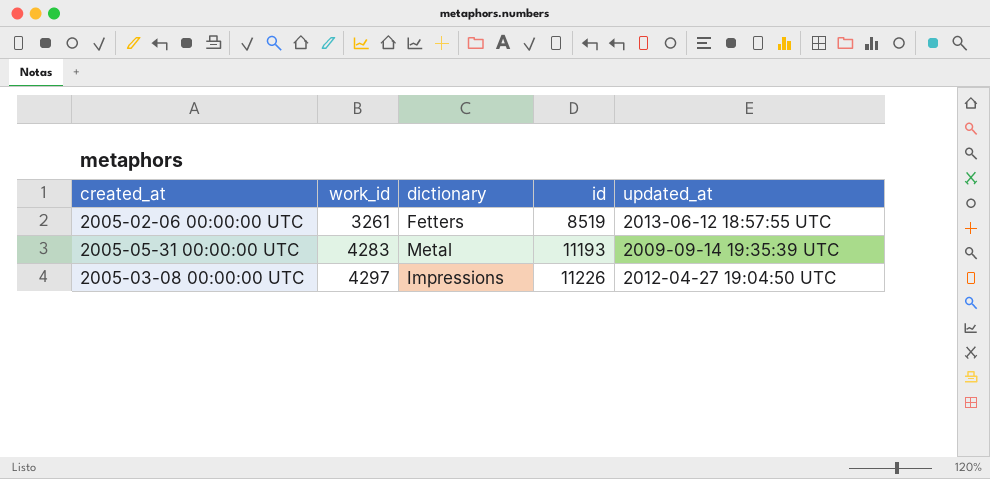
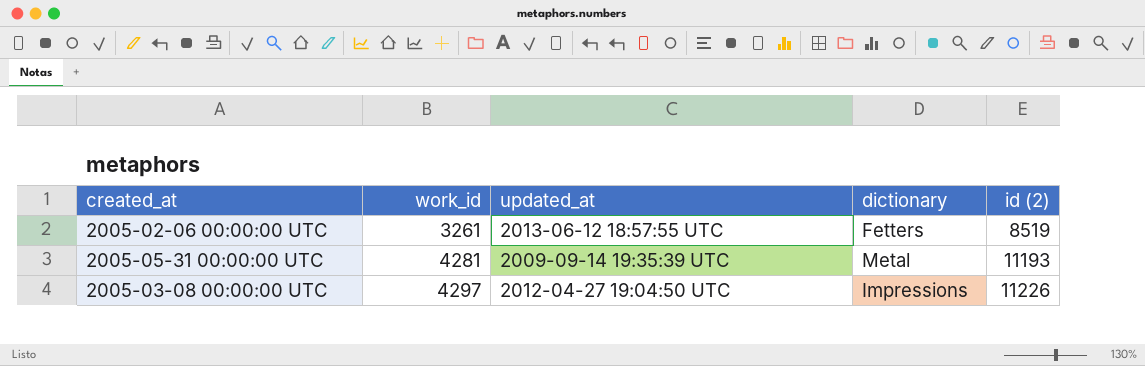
column updated_at | position: 5 -> 3
column name: id -> id (2)
2005-05-31 00:00:00 UTC | work_id: 4283 -> 4281

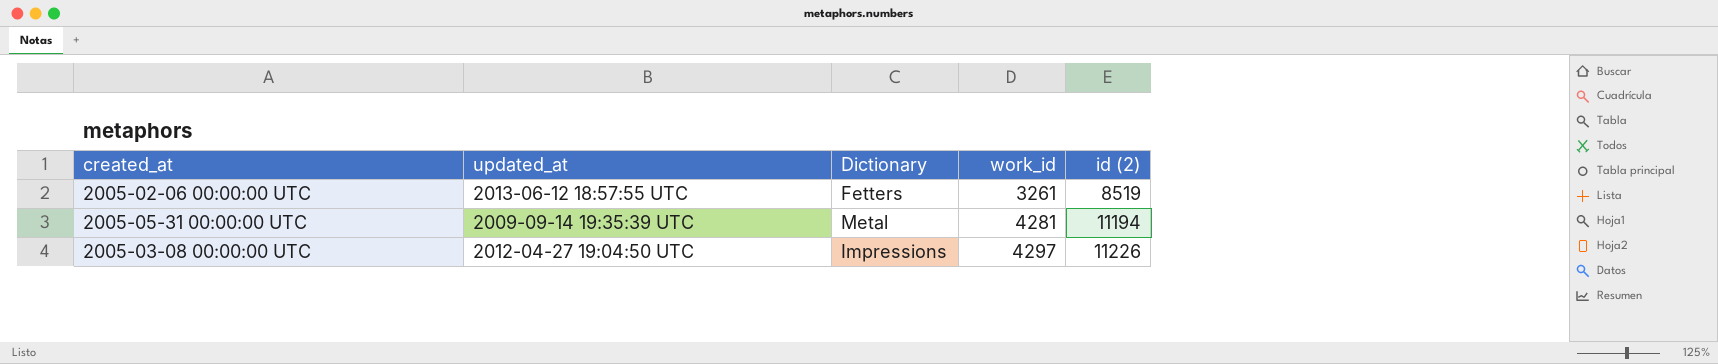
column name: dictionary -> Dictionary
column work_id | position: 2 -> 4
2005-05-31 00:00:00 UTC | id (2): 11193 -> 11194

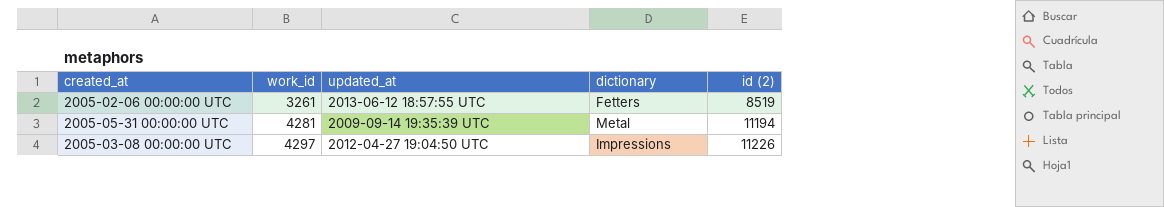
column work_id | position: 4 -> 2
column name: Dictionary -> dictionary

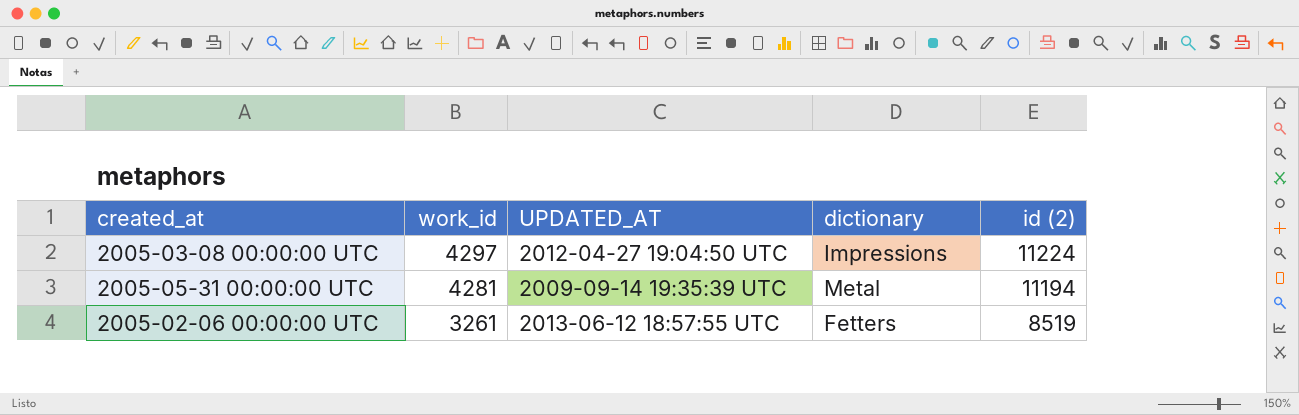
row order: work_id ascending -> work_id descending
column name: updated_at -> UPDATED_AT
2005-03-08 00:00:00 UTC | id (2): 11226 -> 11224

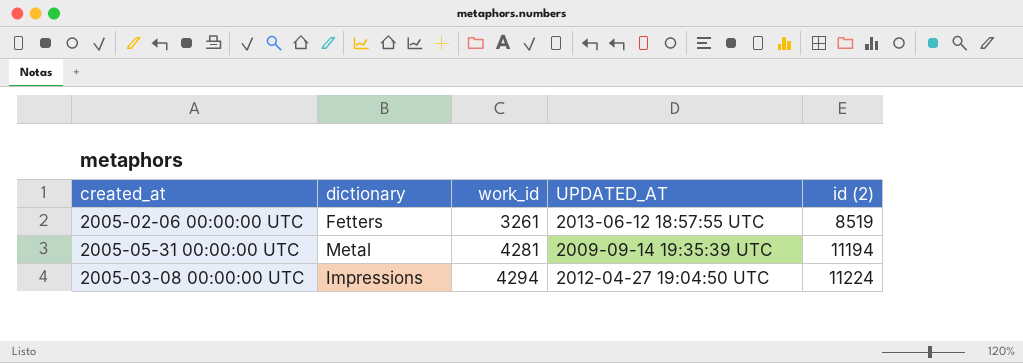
row order: work_id descending -> work_id ascending
column dictionary | position: 4 -> 2
2005-03-08 00:00:00 UTC | work_id: 4297 -> 4294

